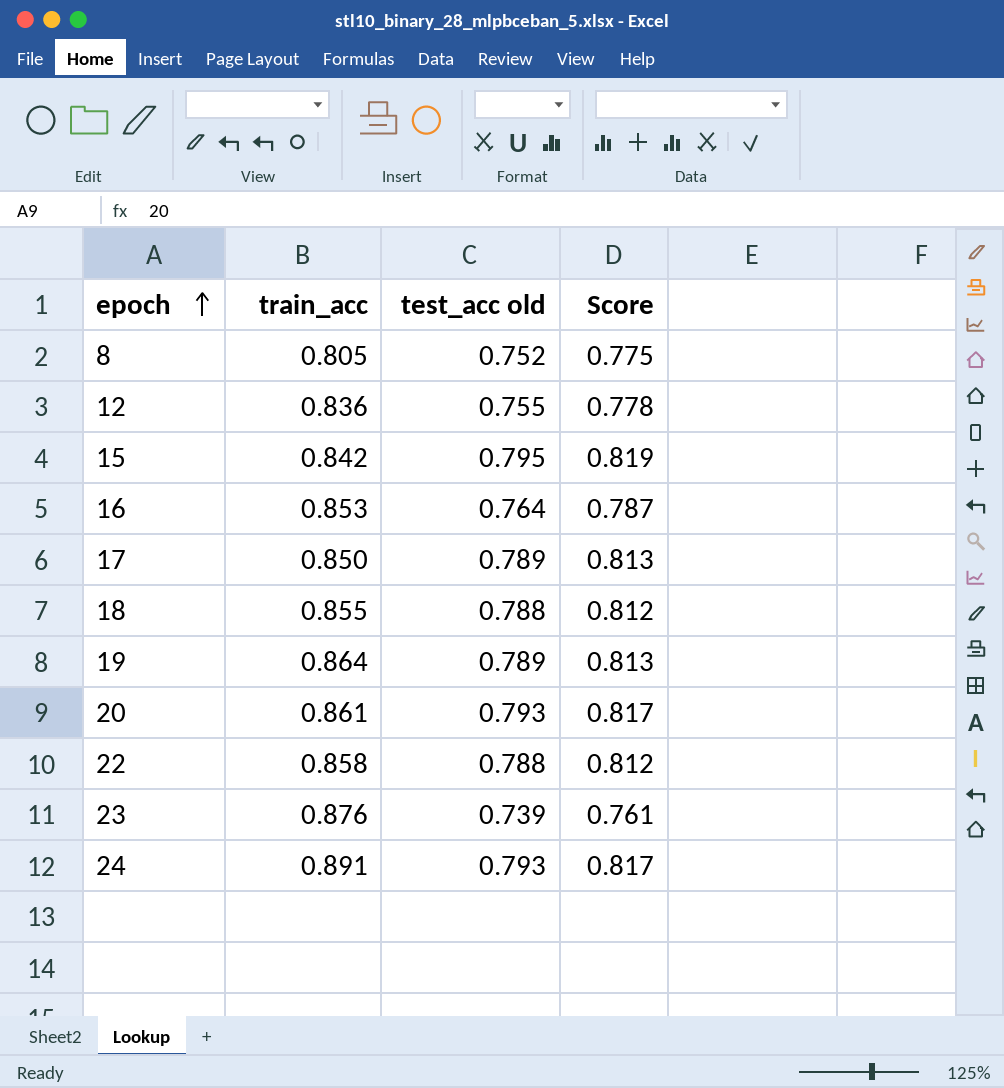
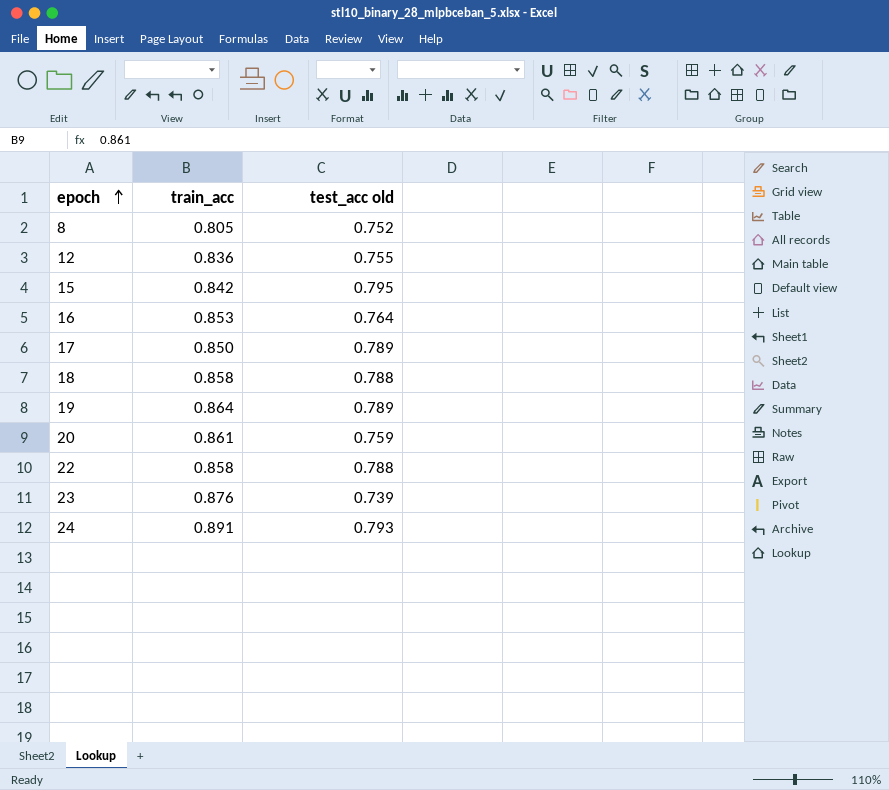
column Score | formula: [test_acc old] * 1.03 -> none
18 | train_acc: 0.855 -> 0.858
20 | test_acc old: 0.793 -> 0.759

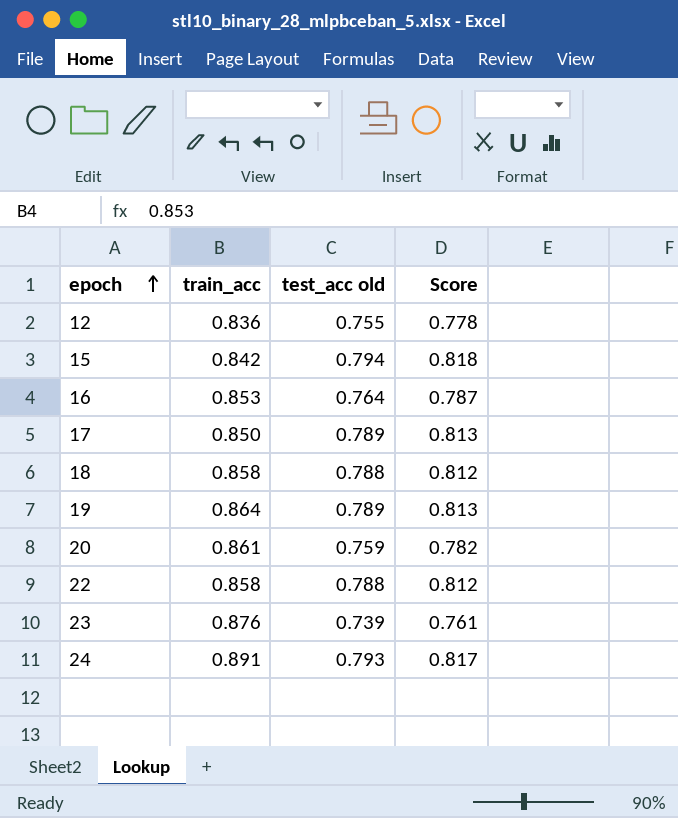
column Score | formula: none -> [test_acc old] * 1.03
row 8: 0.805 | 0.752 -> none
15 | test_acc old: 0.795 -> 0.794

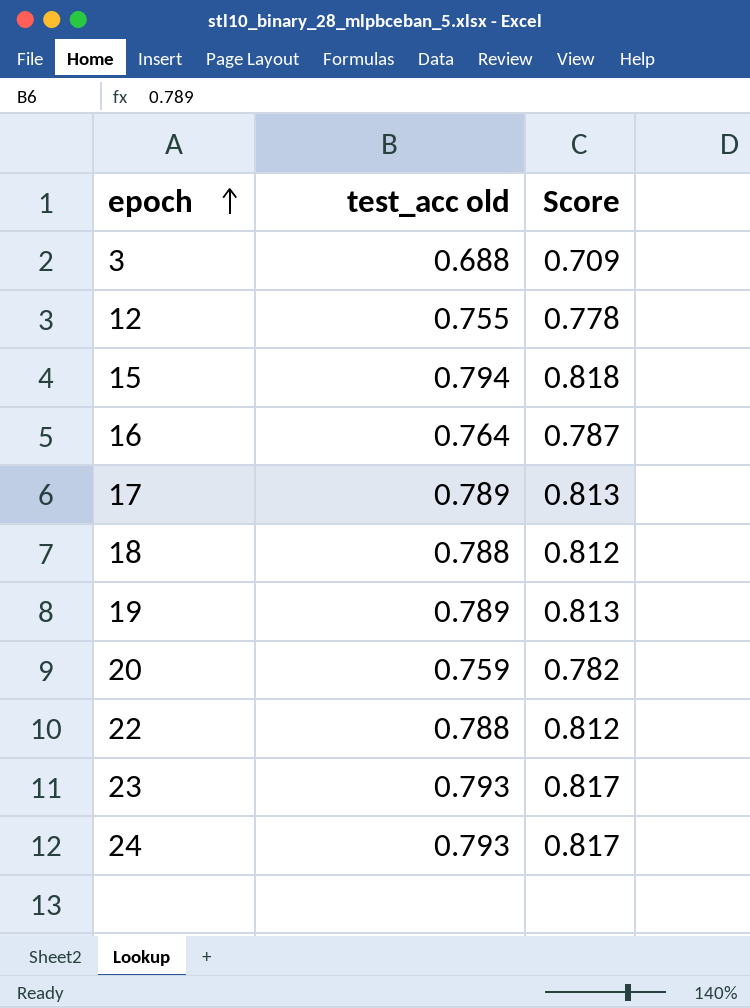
column train_acc | position: 2 -> none
row 3: none -> 0.688 | 0.709
23 | test_acc old: 0.739 -> 0.793
23 | Score: 0.761 -> 0.817

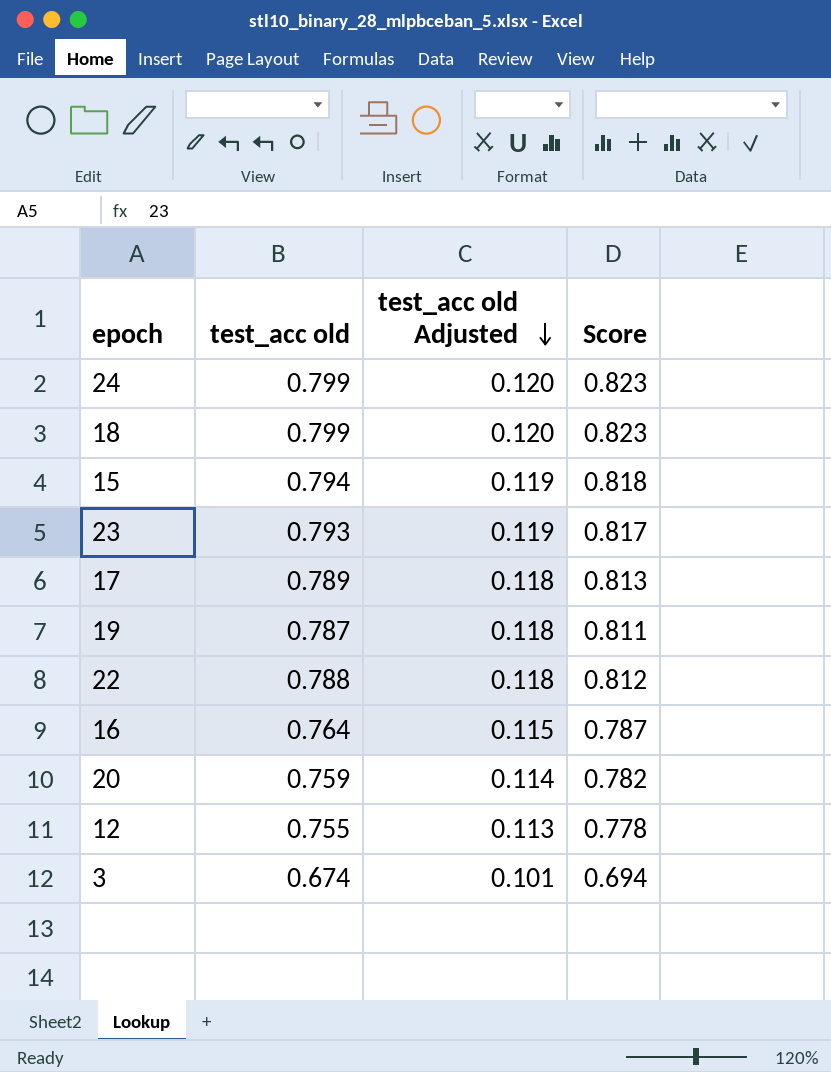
row order: epoch ascending -> test_acc old Adjusted descending
column test_acc old Adjusted | formula: none -> [test_acc old] * 0.15
24 | test_acc old: 0.793 -> 0.799
24 | Score: 0.817 -> 0.823
18 | test_acc old: 0.788 -> 0.799
18 | Score: 0.812 -> 0.823
19 | test_acc old: 0.789 -> 0.787
19 | Score: 0.813 -> 0.811
3 | test_acc old: 0.688 -> 0.674
3 | Score: 0.709 -> 0.694

